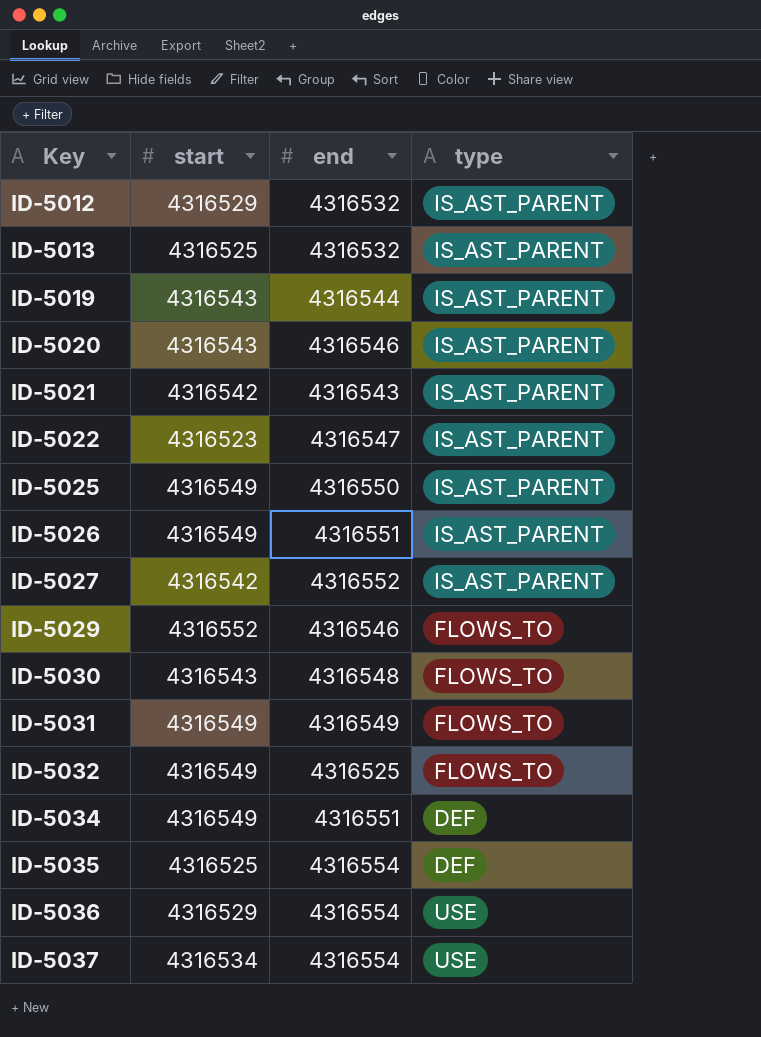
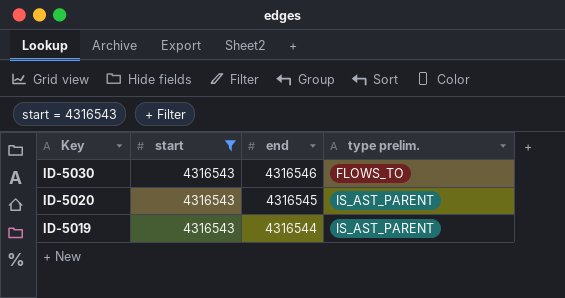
filter: none -> start = 4316543
row order: Key ascending -> Key descending
column name: type -> type prelim.
ID-5030 | end: 4316548 -> 4316546
ID-5020 | end: 4316546 -> 4316545

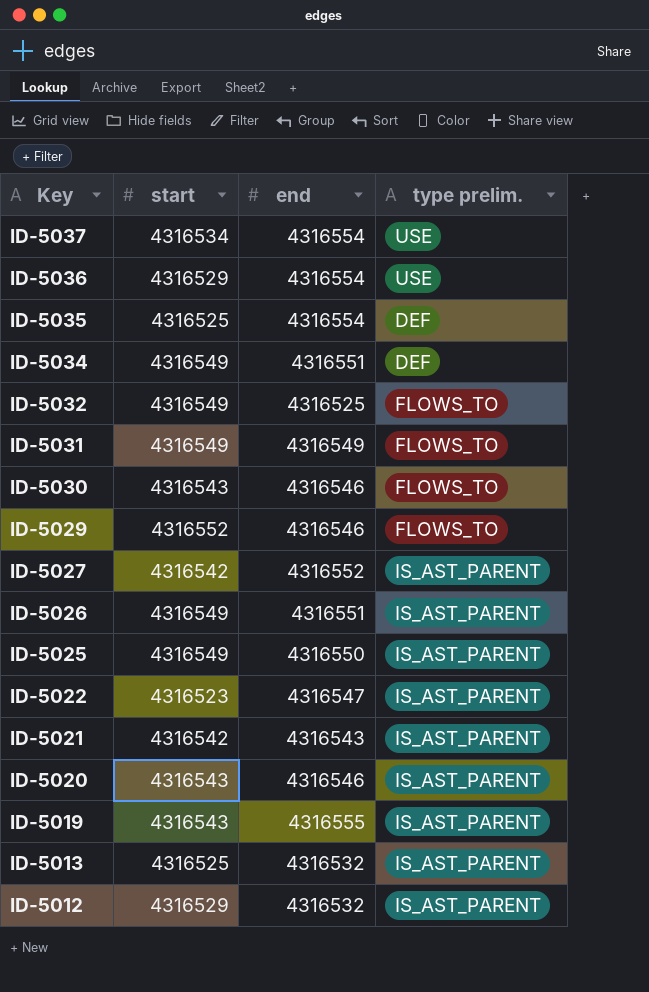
filter: start = 4316543 -> none
ID-5020 | end: 4316545 -> 4316546
ID-5019 | end: 4316544 -> 4316555

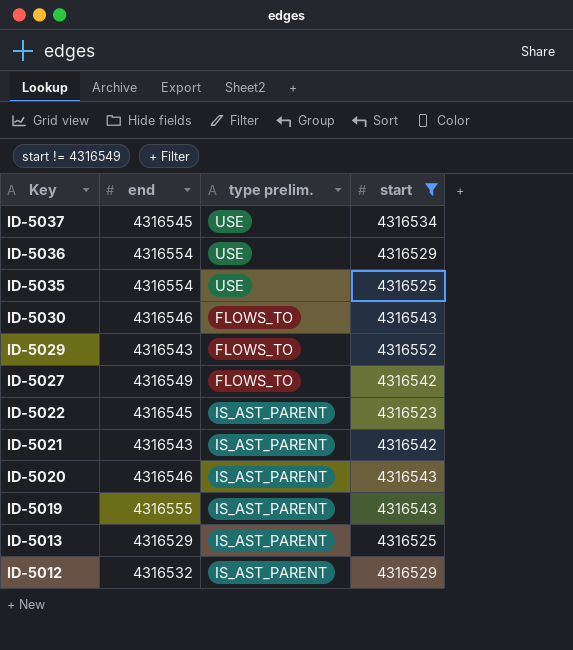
filter: none -> start != 4316549
column start | position: 2 -> 4
ID-5037 | end: 4316554 -> 4316545
ID-5035 | type prelim.: DEF -> USE
ID-5029 | end: 4316546 -> 4316543
ID-5027 | end: 4316552 -> 4316549
ID-5027 | type prelim.: IS_AST_PARENT -> FLOWS_TO
ID-5022 | end: 4316547 -> 4316545
ID-5013 | end: 4316532 -> 4316529

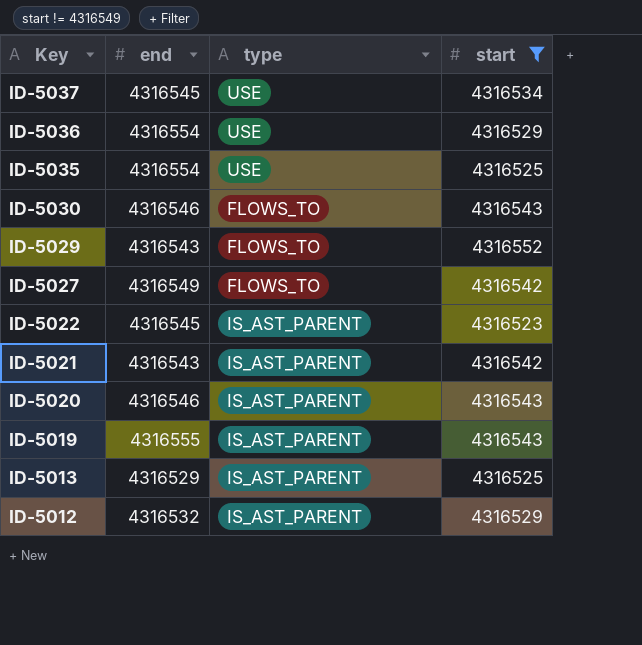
column name: type prelim. -> type

